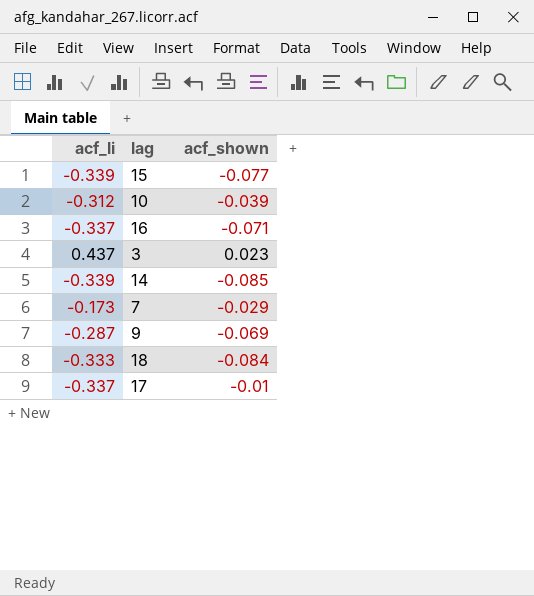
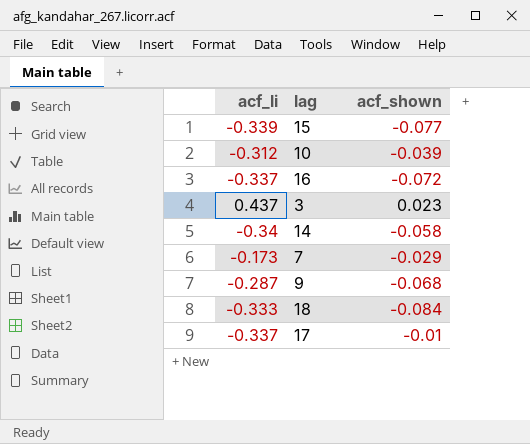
16 | acf_shown: -0.071 -> -0.072
14 | acf_li: -0.339 -> -0.34
14 | acf_shown: -0.085 -> -0.058
9 | acf_shown: -0.069 -> -0.068

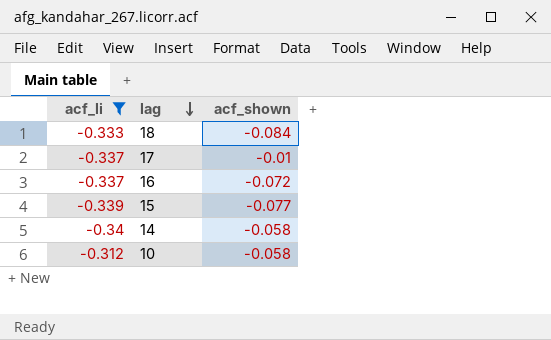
filter: none -> acf_li <= -0.312
row order: none -> lag descending
10 | acf_shown: -0.039 -> -0.058

